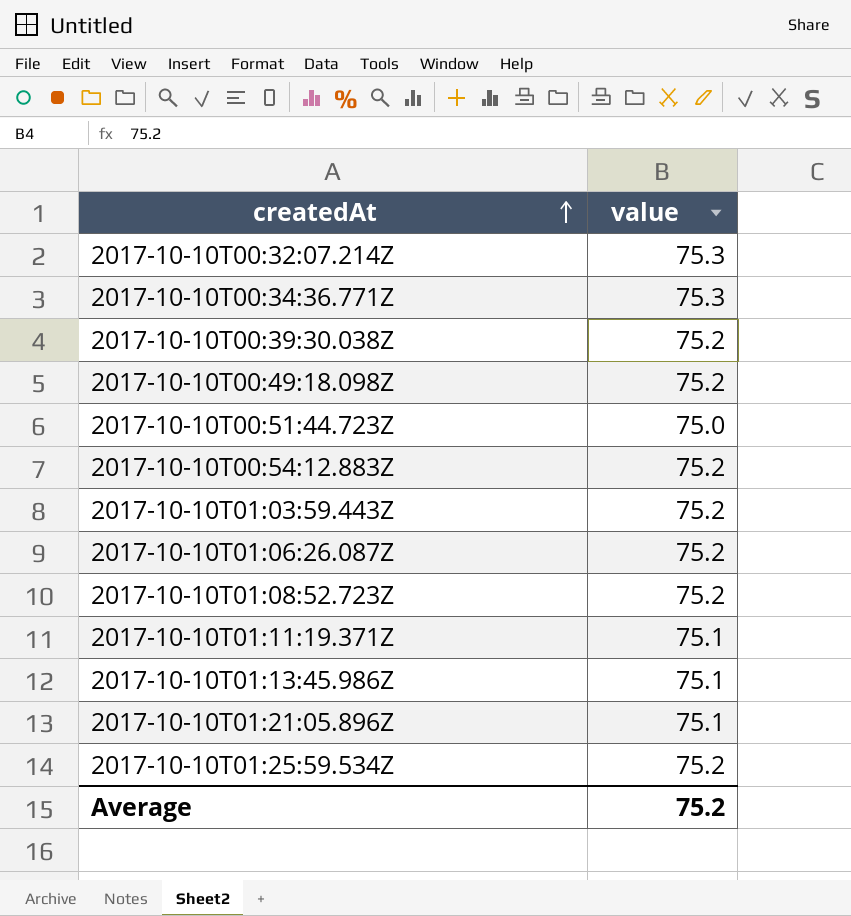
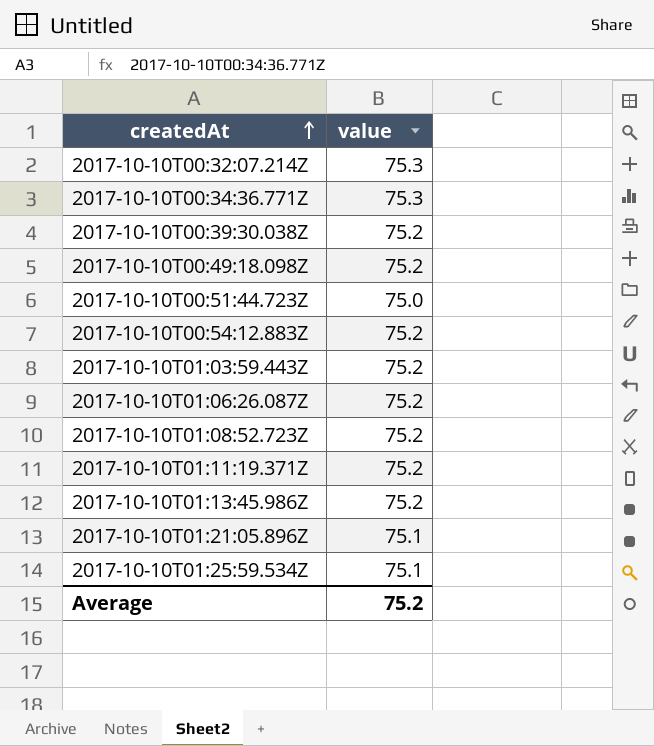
2017-10-10T01:11:19.371Z | value: 75.1 -> 75.2
2017-10-10T01:13:45.986Z | value: 75.1 -> 75.2
2017-10-10T01:25:59.534Z | value: 75.2 -> 75.1

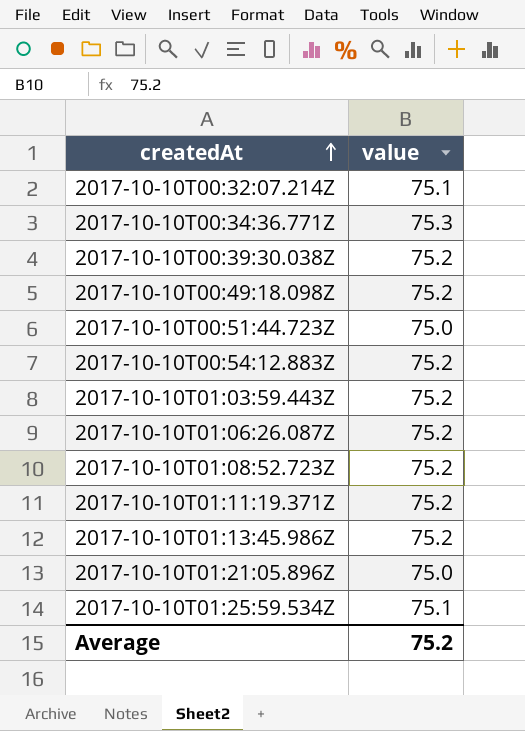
2017-10-10T00:32:07.214Z | value: 75.3 -> 75.1
2017-10-10T01:21:05.896Z | value: 75.1 -> 75.0

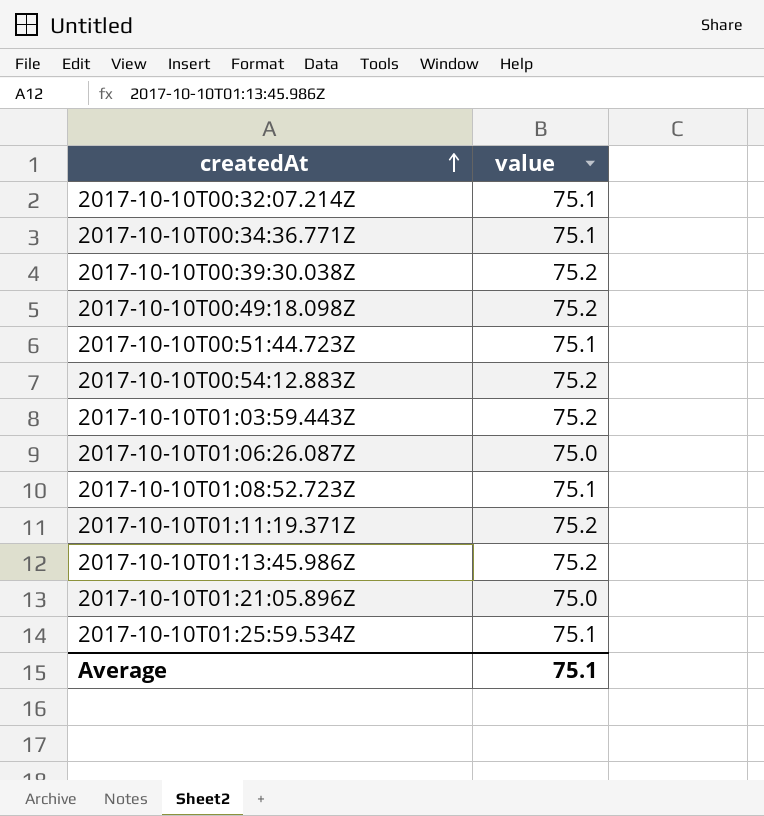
2017-10-10T00:34:36.771Z | value: 75.3 -> 75.1
2017-10-10T00:51:44.723Z | value: 75.0 -> 75.1
2017-10-10T01:06:26.087Z | value: 75.2 -> 75.0
2017-10-10T01:08:52.723Z | value: 75.2 -> 75.1
Average | value: 75.2 -> 75.1

